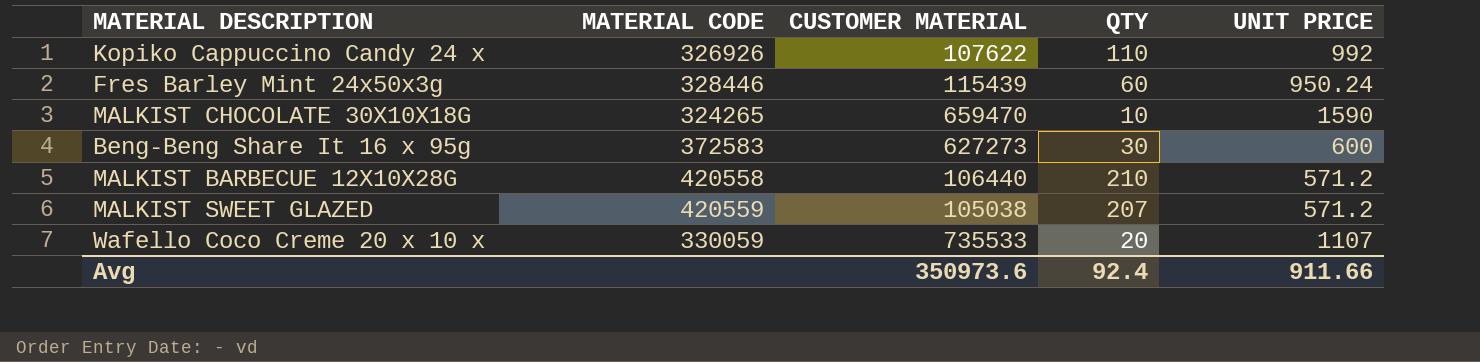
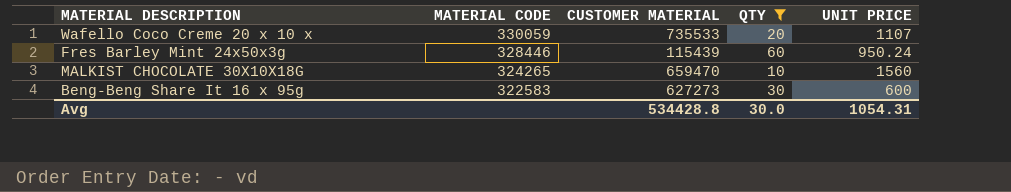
filter: none -> QTY <= 60
row order: none -> MATERIAL CODE descending
MALKIST CHOCOLATE 30X10X18G | UNIT PRICE: 1590 -> 1560
Beng-Beng Share It 16 x 95g | MATERIAL CODE: 372583 -> 322583
Avg | CUSTOMER MATERIAL: 350973.6 -> 534428.8
Avg | QTY: 92.4 -> 30.0
Avg | UNIT PRICE: 911.66 -> 1054.31

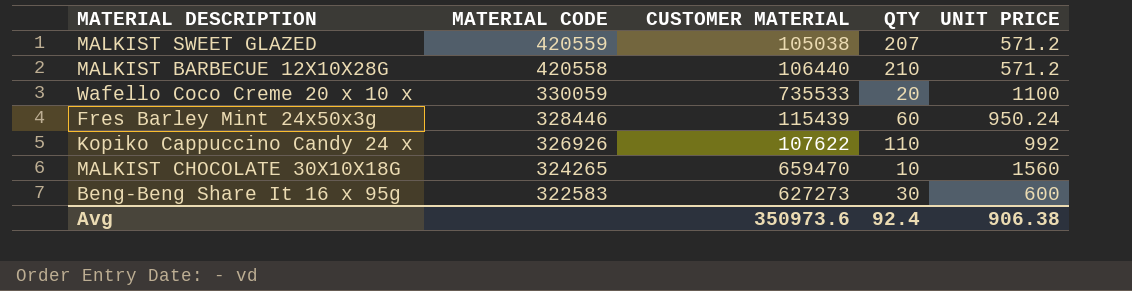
filter: QTY <= 60 -> none
Wafello Coco Creme 20 x 10 x | UNIT PRICE: 1107 -> 1100
Avg | CUSTOMER MATERIAL: 534428.8 -> 350973.6
Avg | QTY: 30.0 -> 92.4
Avg | UNIT PRICE: 1054.31 -> 906.38

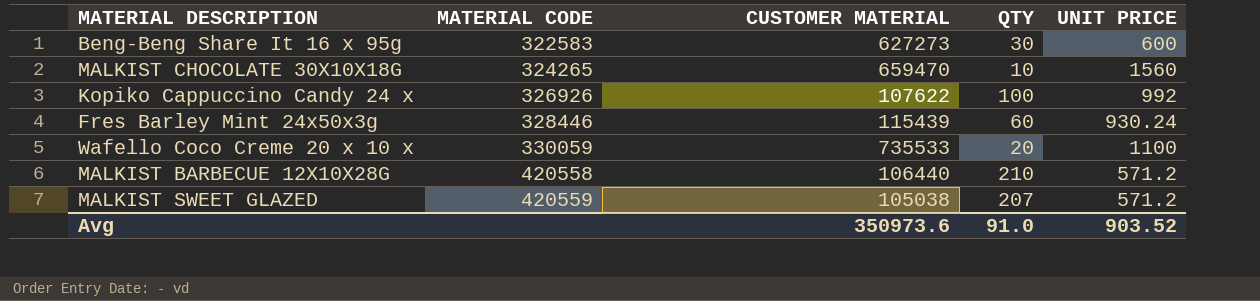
row order: MATERIAL CODE descending -> MATERIAL CODE ascending
Kopiko Cappuccino Candy 24 x | QTY: 110 -> 100
Fres Barley Mint 24x50x3g | UNIT PRICE: 950.24 -> 930.24
Avg | QTY: 92.4 -> 91.0
Avg | UNIT PRICE: 906.38 -> 903.52

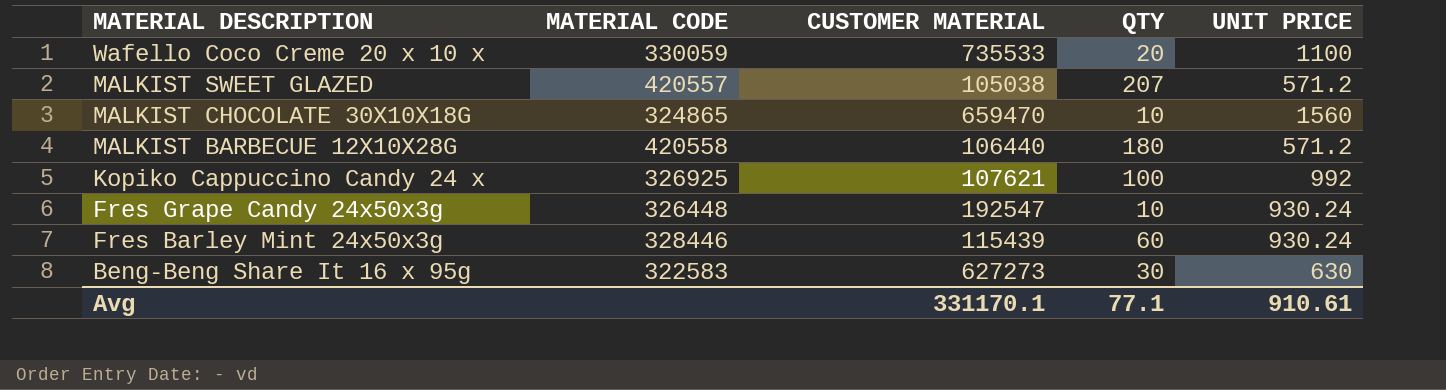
row order: MATERIAL CODE ascending -> MATERIAL DESCRIPTION descending
MALKIST SWEET GLAZED | MATERIAL CODE: 420559 -> 420557
MALKIST CHOCOLATE 30X10X18G | MATERIAL CODE: 324265 -> 324865
MALKIST BARBECUE 12X10X28G | QTY: 210 -> 180
Kopiko Cappuccino Candy 24 x | MATERIAL CODE: 326926 -> 326925
Kopiko Cappuccino Candy 24 x | CUSTOMER MATERIAL: 107622 -> 107621
row Fres Grape Candy 24x50x3g: none -> 326448 | 192547 | 10 | 930.24
Beng-Beng Share It 16 x 95g | UNIT PRICE: 600 -> 630
Avg | CUSTOMER MATERIAL: 350973.6 -> 331170.1
Avg | QTY: 91.0 -> 77.1
Avg | UNIT PRICE: 903.52 -> 910.61

